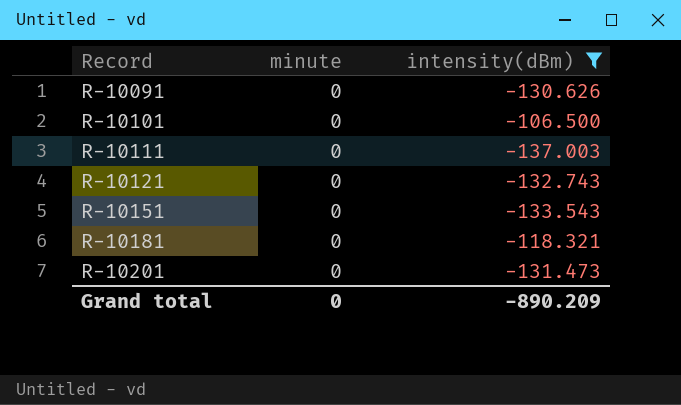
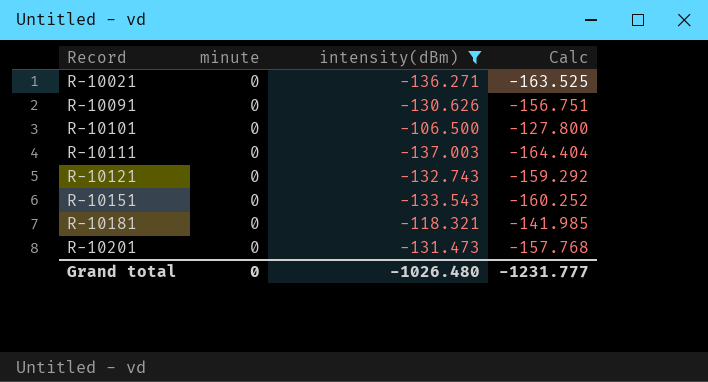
column Calc | formula: none -> [intensity(dBm)] * 1.2
row R-10021: none -> 0 | -136.271 | -163.525
Grand total | intensity(dBm): -890.209 -> -1026.480

